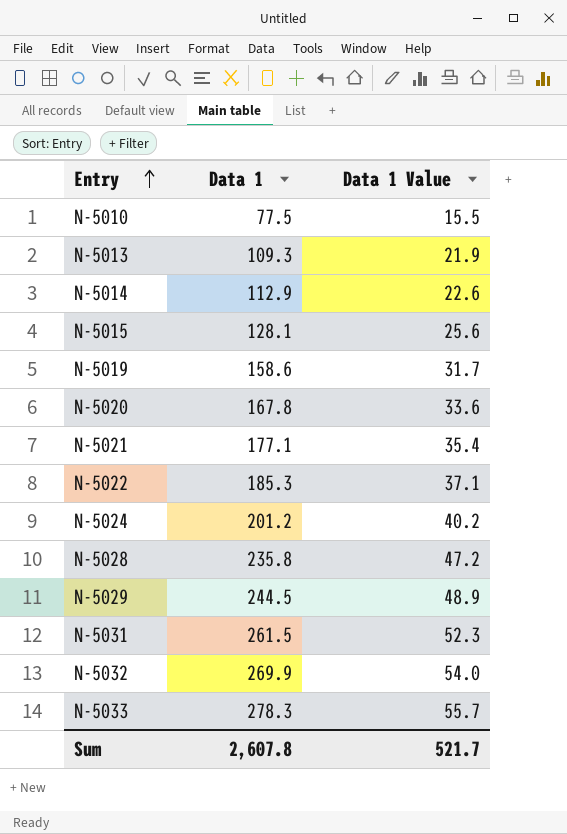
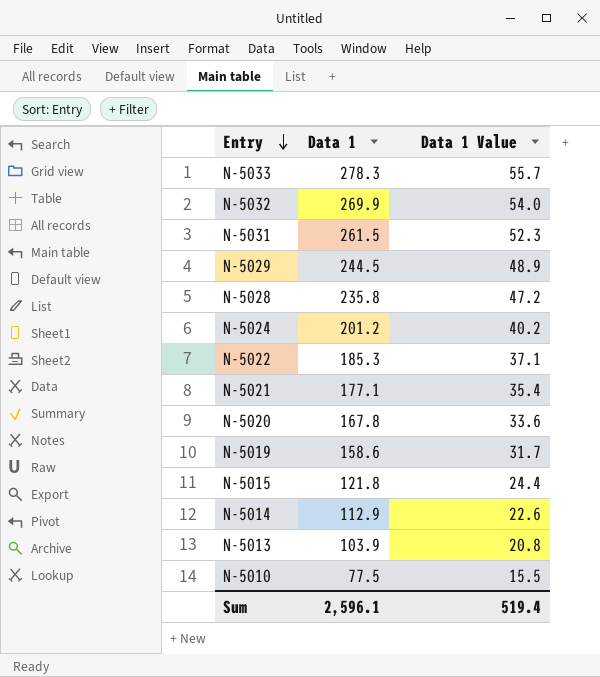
row order: Entry ascending -> Entry descending
N-5015 | Data 1: 128.1 -> 121.8
N-5015 | Data 1 Value: 25.6 -> 24.4
N-5013 | Data 1: 109.3 -> 103.9
N-5013 | Data 1 Value: 21.9 -> 20.8
Sum | Data 1: 2,607.8 -> 2,596.1
Sum | Data 1 Value: 521.7 -> 519.4

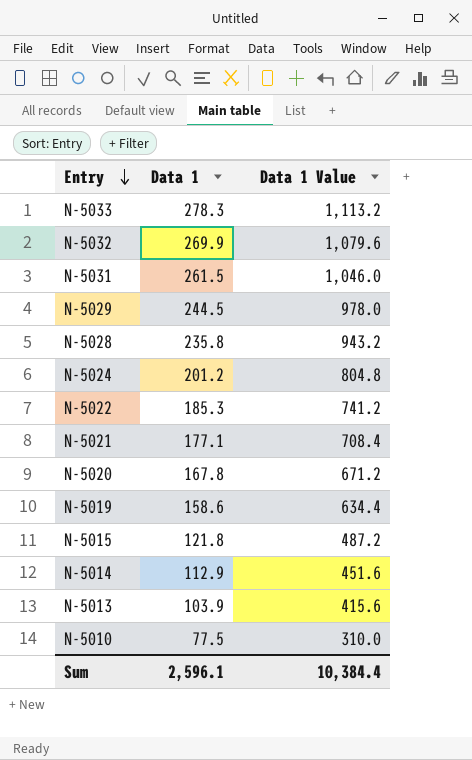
column Data 1 Value | formula: [Data 1] * 0.2 -> [Data 1] * 4
Sum | Data 1 Value: 519.4 -> 10,384.4

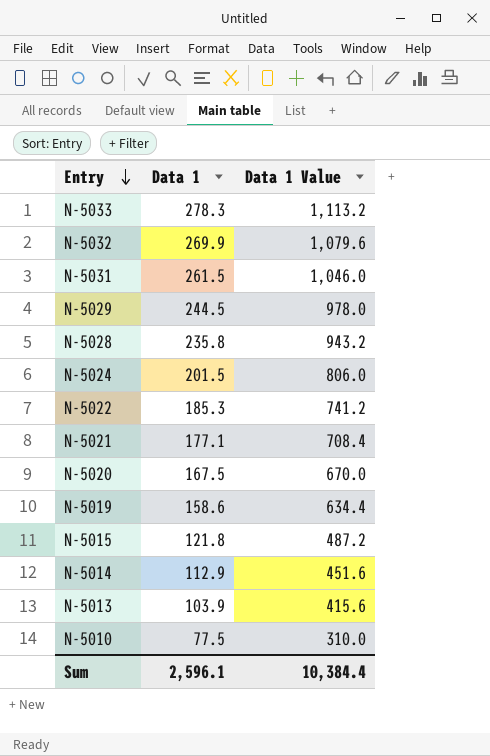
N-5024 | Data 1: 201.2 -> 201.5
N-5024 | Data 1 Value: 804.8 -> 806.0
N-5020 | Data 1: 167.8 -> 167.5
N-5020 | Data 1 Value: 671.2 -> 670.0

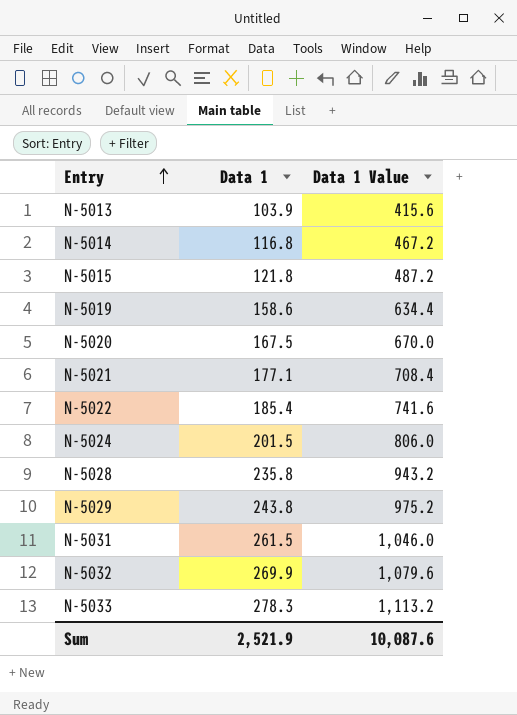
row order: Entry descending -> Entry ascending
row N-5010: 77.5 | 310.0 -> none
N-5014 | Data 1: 112.9 -> 116.8
N-5014 | Data 1 Value: 451.6 -> 467.2
N-5022 | Data 1: 185.3 -> 185.4
N-5022 | Data 1 Value: 741.2 -> 741.6
N-5029 | Data 1: 244.5 -> 243.8
N-5029 | Data 1 Value: 978.0 -> 975.2
Sum | Data 1: 2,596.1 -> 2,521.9
Sum | Data 1 Value: 10,384.4 -> 10,087.6

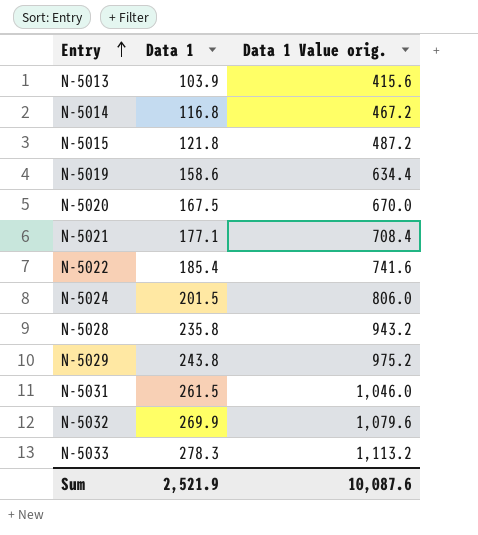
column name: Data 1 Value -> Data 1 Value orig.

